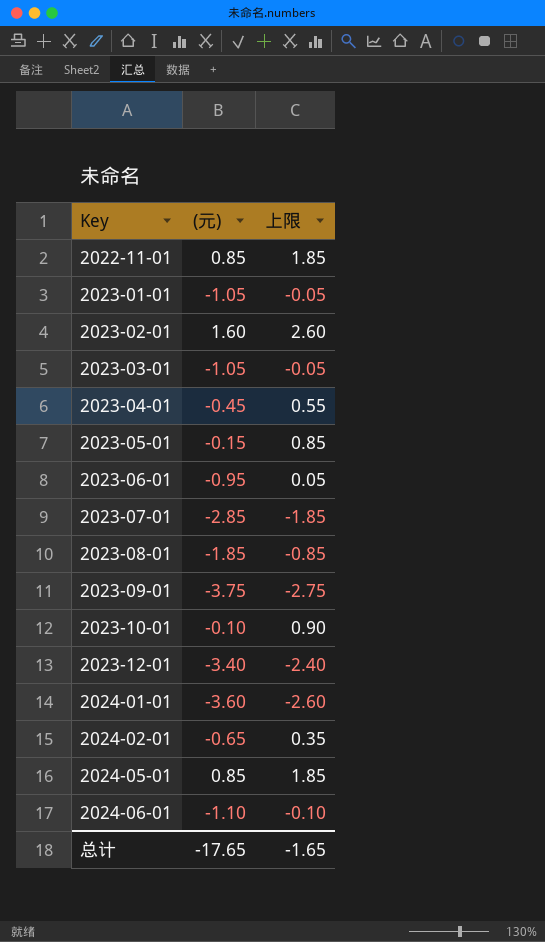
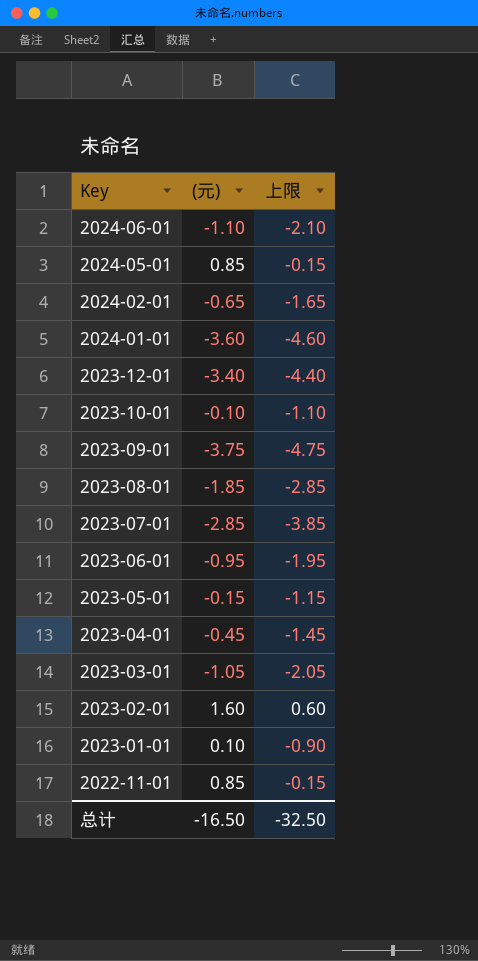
row order: Key ascending -> Key descending
column 上限 | formula: [(元)] + 1 -> [(元)] - 1
2023-01-01 | (元): -1.05 -> 0.10
总计 | (元): -17.65 -> -16.50
总计 | 上限: -1.65 -> -32.50

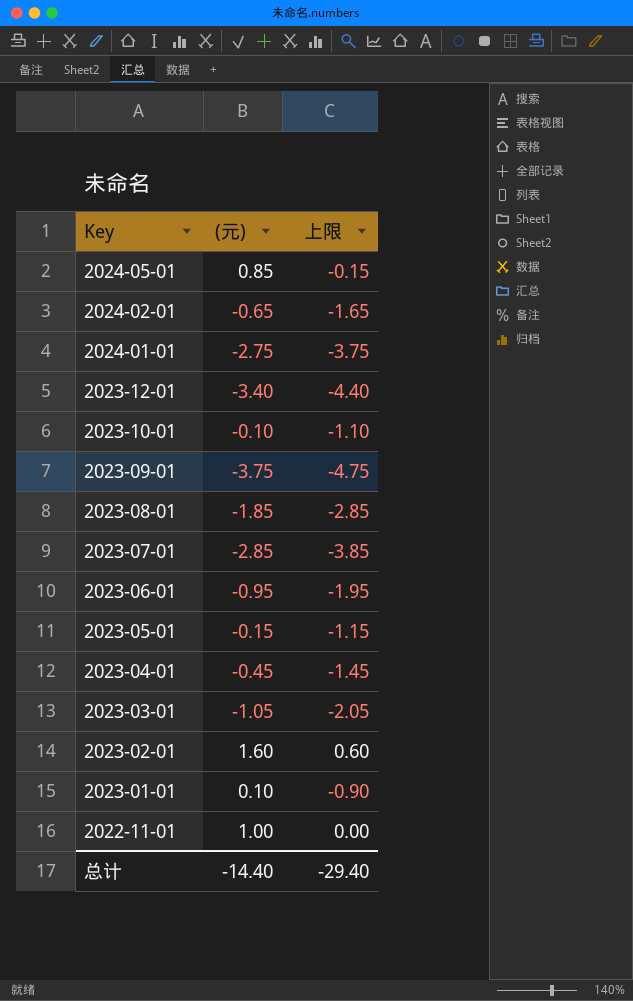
row 2024-06-01: -1.10 | -2.10 -> none
2024-01-01 | (元): -3.60 -> -2.75
2024-01-01 | 上限: -4.60 -> -3.75
2022-11-01 | (元): 0.85 -> 1.00
2022-11-01 | 上限: -0.15 -> 0.00
总计 | (元): -16.50 -> -14.40
总计 | 上限: -32.50 -> -29.40

